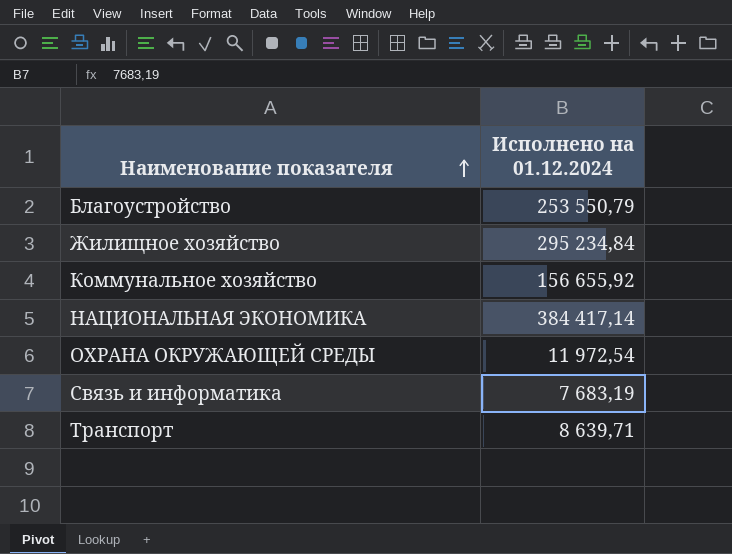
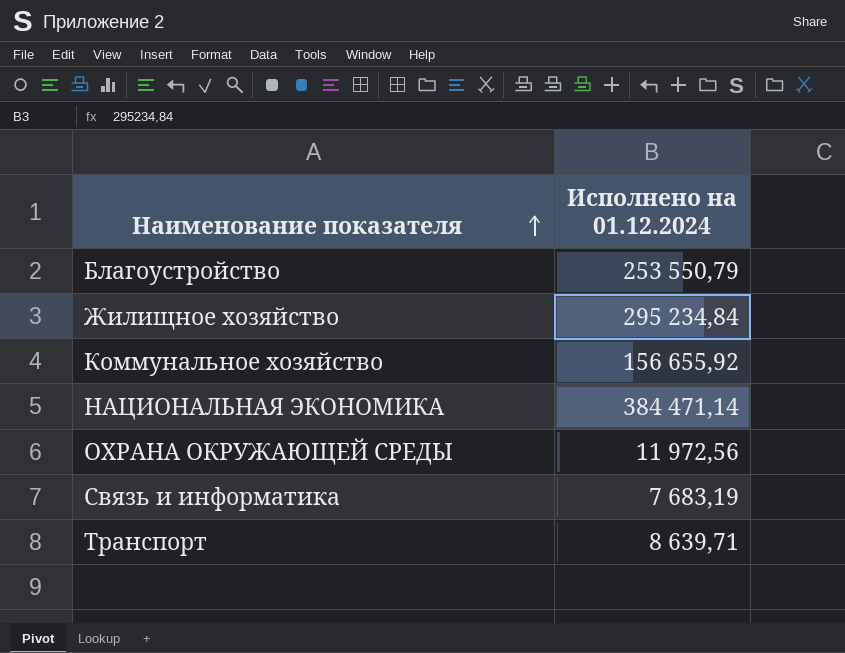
НАЦИОНАЛЬНАЯ ЭКОНОМИКА | Исполнено на 01.12.2024: 384 417,14 -> 384 471,14
ОХРАНА ОКРУЖАЮЩЕЙ СРЕДЫ | Исполнено на 01.12.2024: 11 972,54 -> 11 972,56

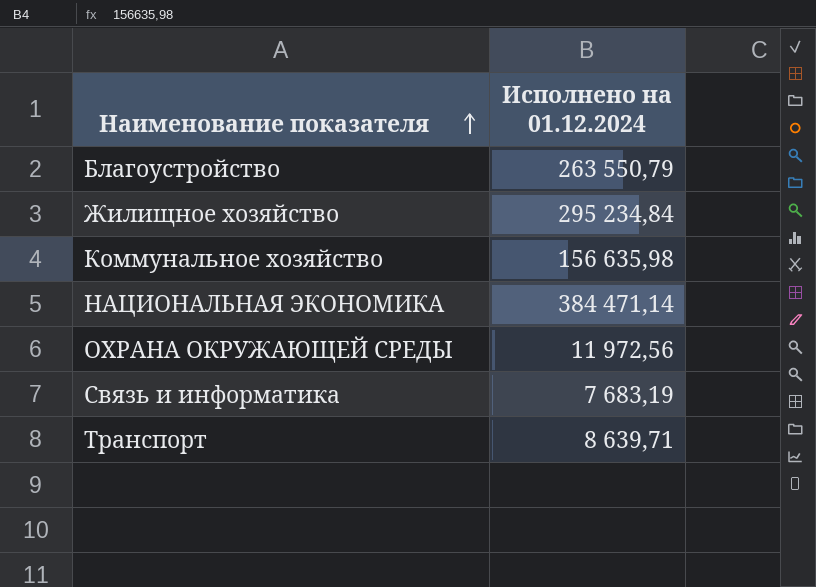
Благоустройство | Исполнено на 01.12.2024: 253 550,79 -> 263 550,79
Коммунальное хозяйство | Исполнено на 01.12.2024: 156 655,92 -> 156 635,98

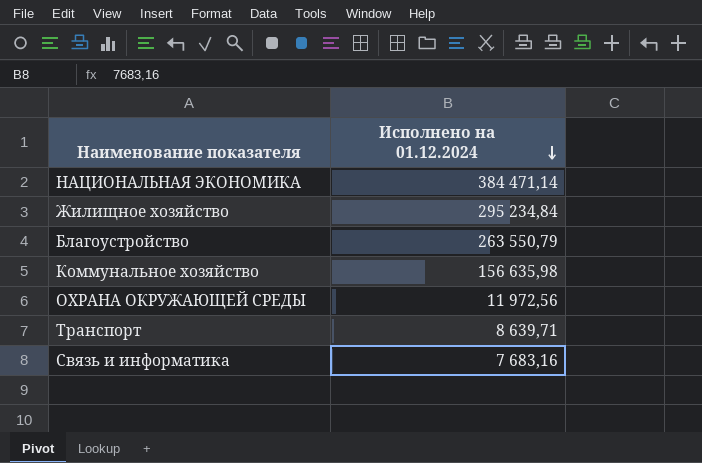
row order: Наименование показателя ascending -> Исполнено на 01.12.2024 descending
Связь и информатика | Исполнено на 01.12.2024: 7 683,19 -> 7 683,16

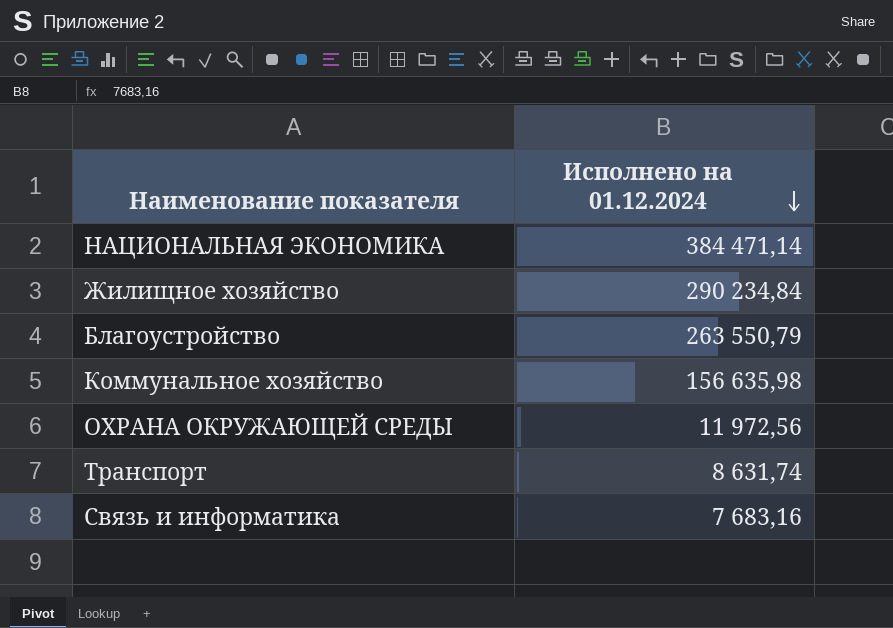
Жилищное хозяйство | Исполнено на 01.12.2024: 295 234,84 -> 290 234,84
Транспорт | Исполнено на 01.12.2024: 8 639,71 -> 8 631,74

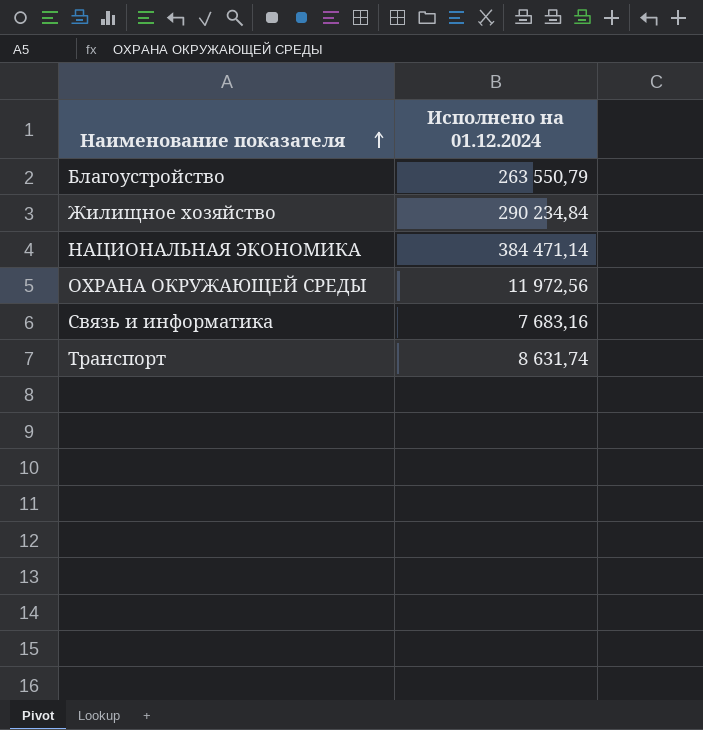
row order: Исполнено на 01.12.2024 descending -> Наименование показателя ascending
row Коммунальное хозяйство: 156 635,98 -> none

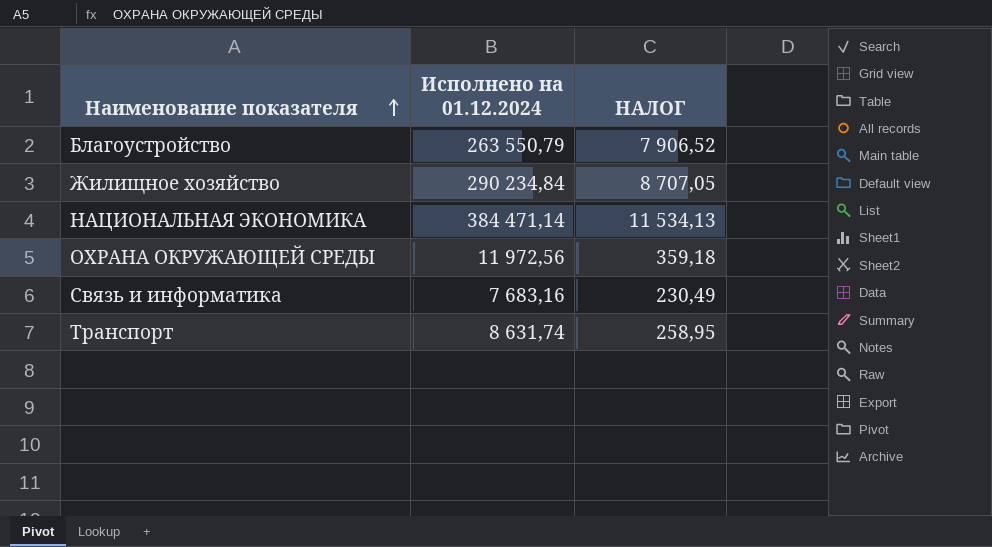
column НАЛОГ | formula: none -> [Исполнено на 01.12.2024] * 0,03

